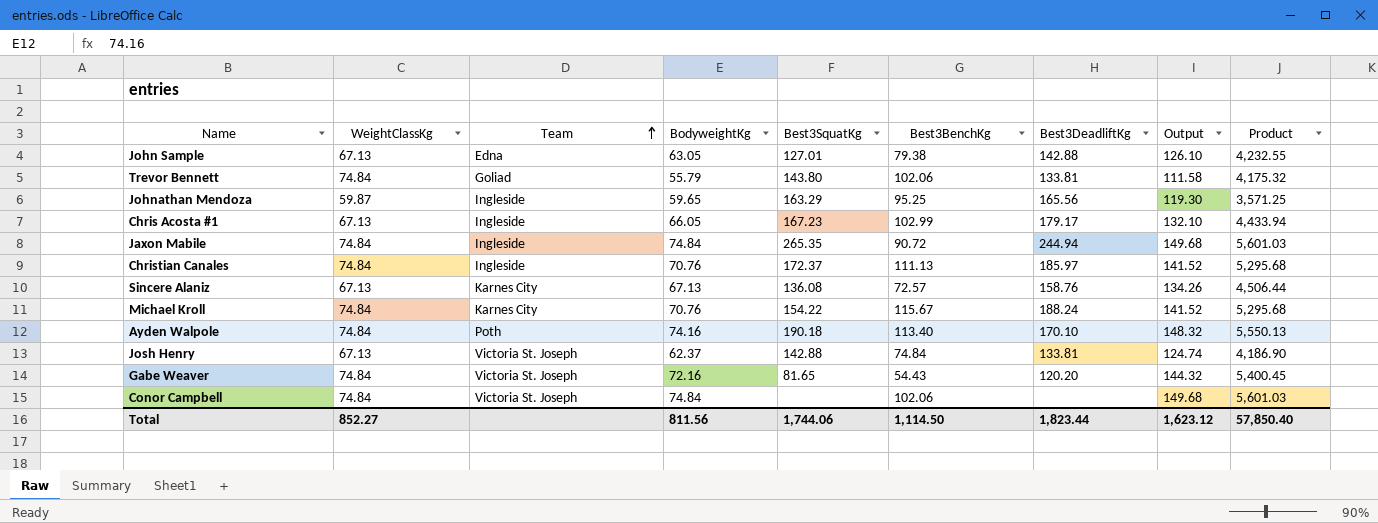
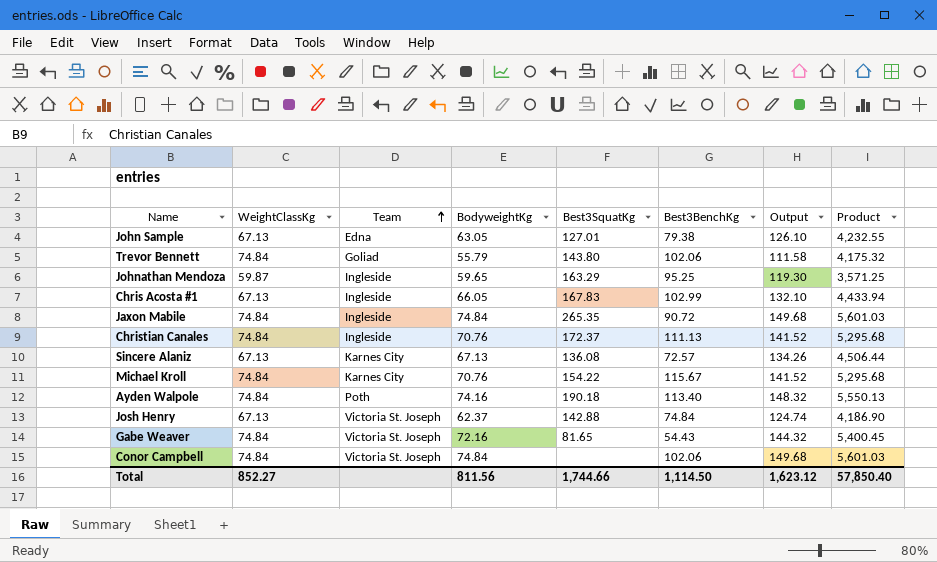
column Best3DeadliftKg | position: 7 -> none
Chris Acosta #1 | Best3SquatKg: 167.23 -> 167.83
Total | Best3SquatKg: 1,744.06 -> 1,744.66

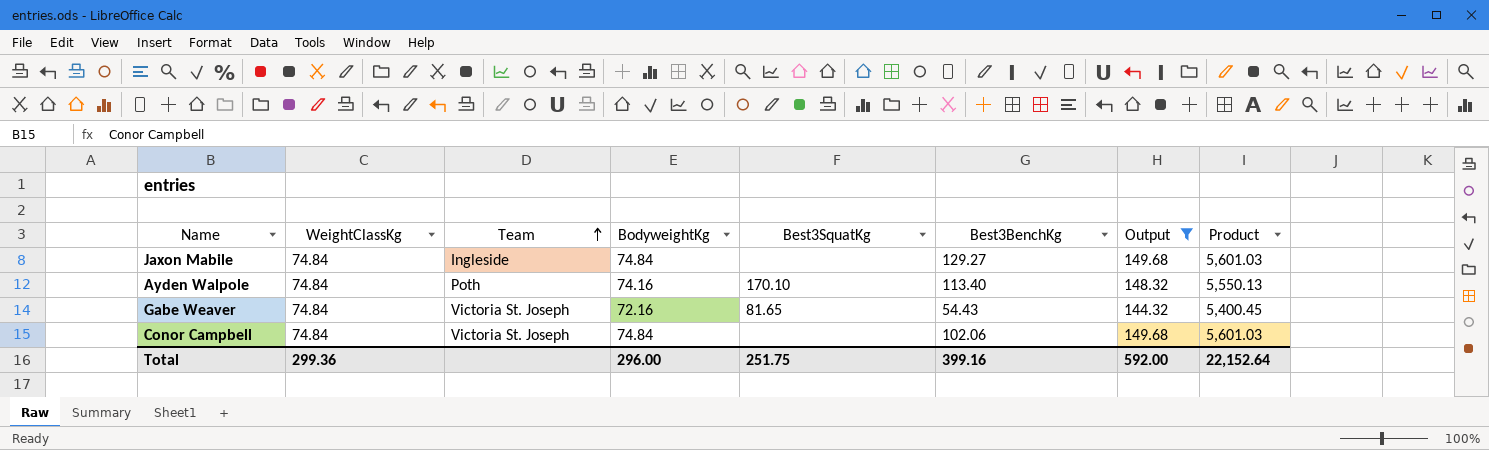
filter: none -> Output >= 144.32
Jaxon Mabile | Best3SquatKg: 265.35 -> none
Jaxon Mabile | Best3BenchKg: 90.72 -> 129.27
Ayden Walpole | Best3SquatKg: 190.18 -> 170.10
Total | WeightClassKg: 852.27 -> 299.36
Total | BodyweightKg: 811.56 -> 296.00
Total | Best3SquatKg: 1,744.66 -> 251.75
Total | Best3BenchKg: 1,114.50 -> 399.16
Total | Output: 1,623.12 -> 592.00
Total | Product: 57,850.40 -> 22,152.64

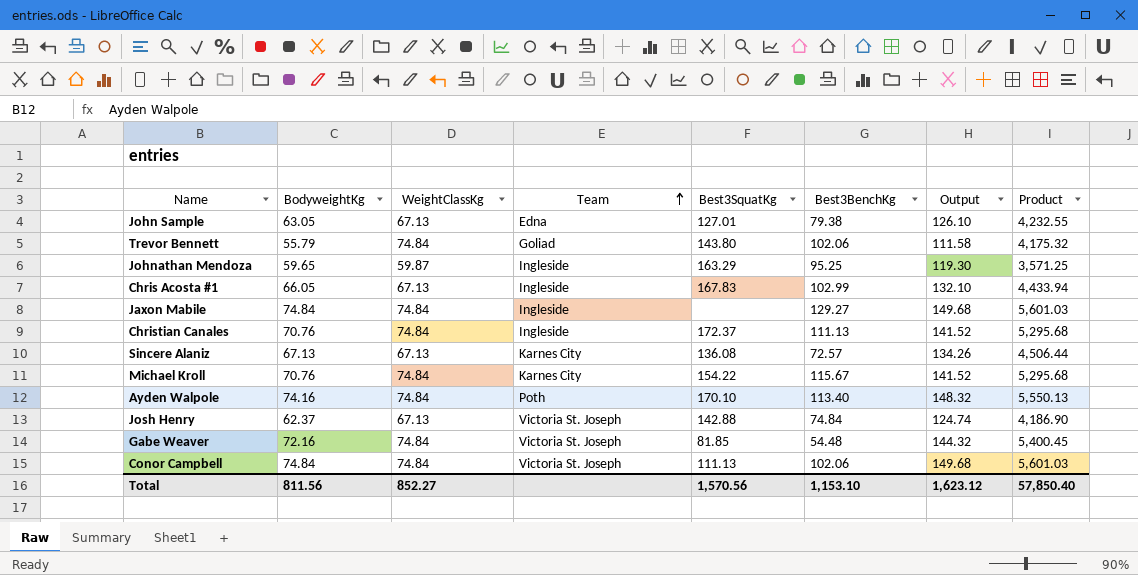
filter: Output >= 144.32 -> none
column BodyweightKg | position: 4 -> 2
Gabe Weaver | Best3SquatKg: 81.65 -> 81.85
Gabe Weaver | Best3BenchKg: 54.43 -> 54.48
Conor Campbell | Best3SquatKg: none -> 111.13
Total | BodyweightKg: 296.00 -> 811.56
Total | WeightClassKg: 299.36 -> 852.27
Total | Best3SquatKg: 251.75 -> 1,570.56
Total | Best3BenchKg: 399.16 -> 1,153.10
Total | Output: 592.00 -> 1,623.12
Total | Product: 22,152.64 -> 57,850.40

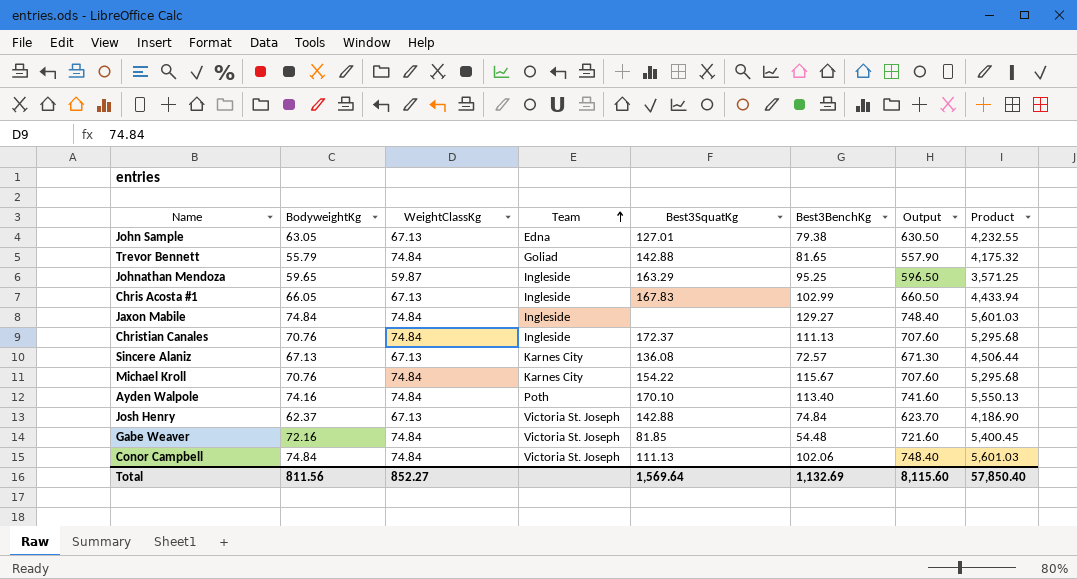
column Output | formula: [BodyweightKg] * 2 -> [BodyweightKg] * 10
Trevor Bennett | Best3SquatKg: 143.80 -> 142.88
Trevor Bennett | Best3BenchKg: 102.06 -> 81.65
Total | Best3SquatKg: 1,570.56 -> 1,569.64
Total | Best3BenchKg: 1,153.10 -> 1,132.69
Total | Output: 1,623.12 -> 8,115.60

